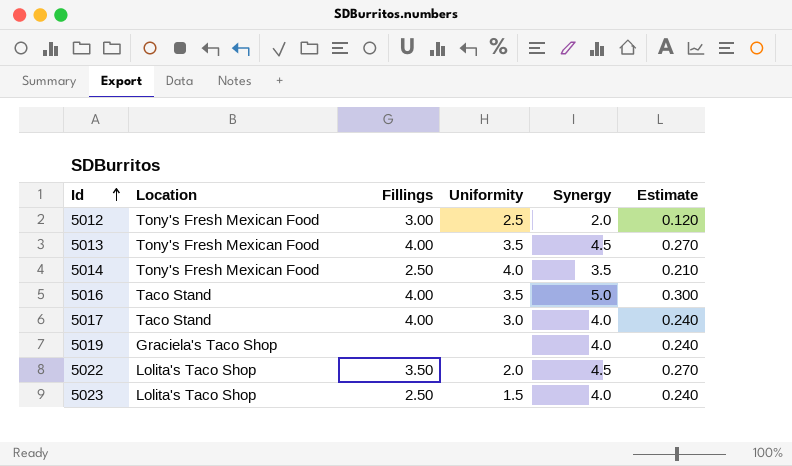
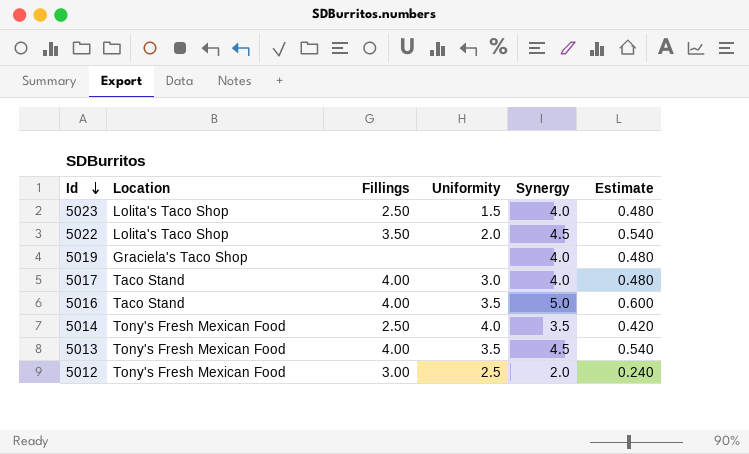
row order: Id ascending -> Id descending
column Estimate | formula: [Synergy] * 0.06 -> [Synergy] * 0.12

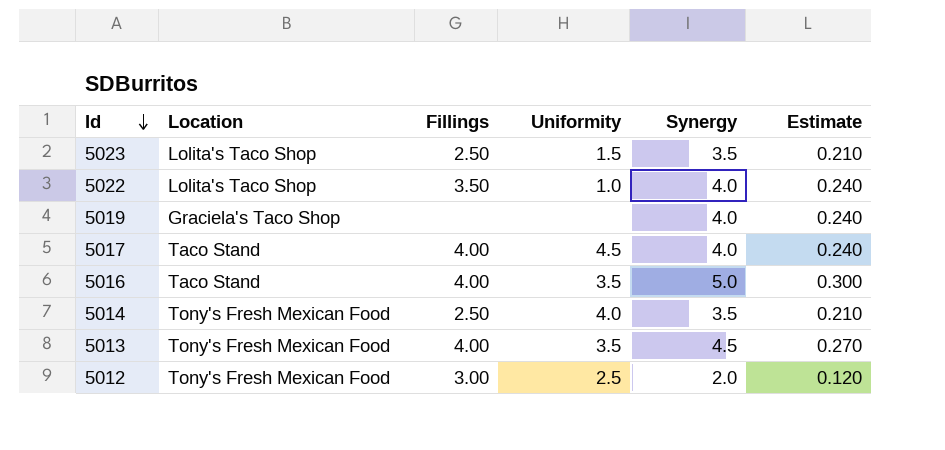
column Estimate | formula: [Synergy] * 0.12 -> [Synergy] * 0.06
5023 | Synergy: 4.0 -> 3.5
5022 | Uniformity: 2.0 -> 1.0
5022 | Synergy: 4.5 -> 4.0
5017 | Uniformity: 3.0 -> 4.5

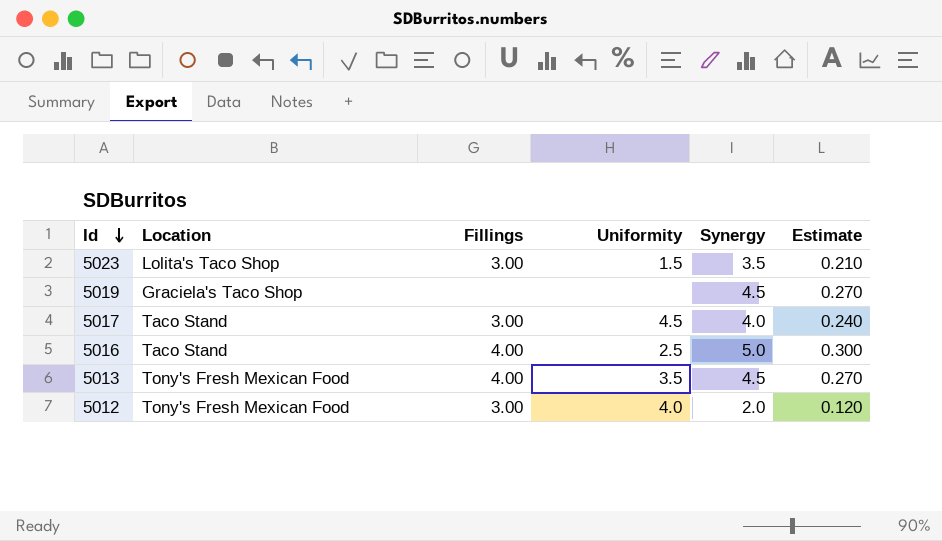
row 5022: Lolita's Taco Shop | 3.50 | 1.0 | 4.0 | 0.240 -> none
row 5014: Tony's Fresh Mexican Food | 2.50 | 4.0 | 3.5 | 0.210 -> none
5023 | Fillings: 2.50 -> 3.00
5019 | Synergy: 4.0 -> 4.5
5019 | Estimate: 0.240 -> 0.270
5017 | Fillings: 4.00 -> 3.00
5016 | Uniformity: 3.5 -> 2.5
5012 | Uniformity: 2.5 -> 4.0

